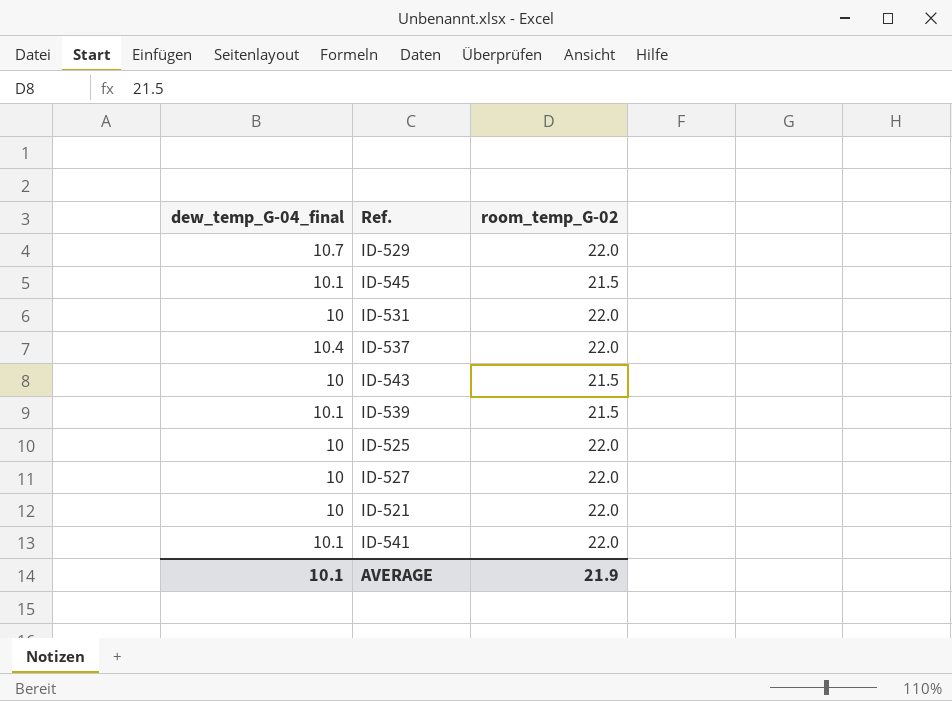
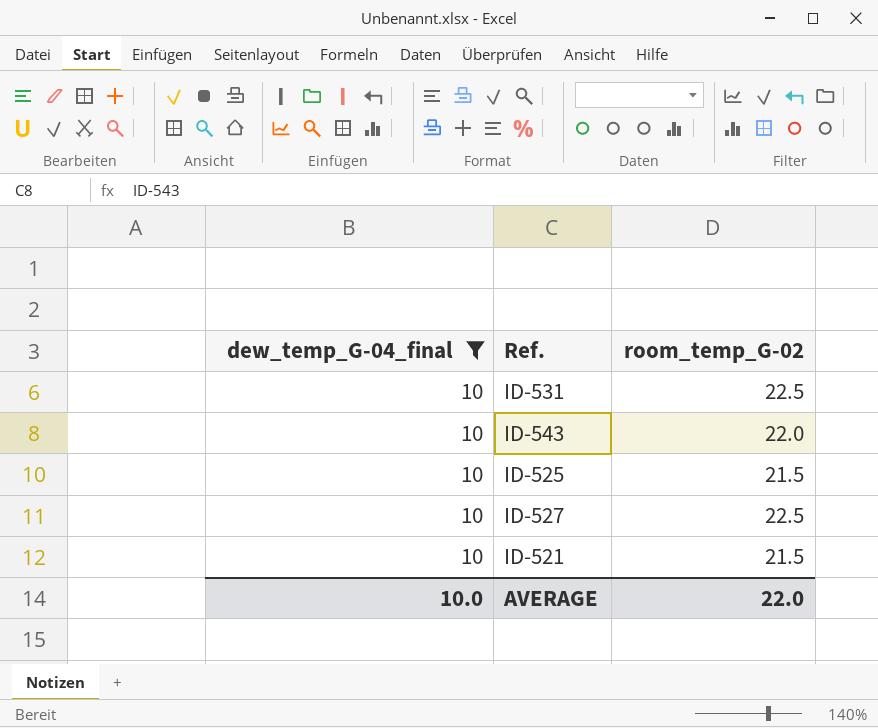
filter: none -> dew_temp_G-04_final = 10
ID-531 | room_temp_G-02: 22.0 -> 22.5
ID-543 | room_temp_G-02: 21.5 -> 22.0
ID-525 | room_temp_G-02: 22.0 -> 21.5
ID-527 | room_temp_G-02: 22.0 -> 22.5
ID-521 | room_temp_G-02: 22.0 -> 21.5
AVERAGE | dew_temp_G-04_final: 10.1 -> 10.0
AVERAGE | room_temp_G-02: 21.9 -> 22.0

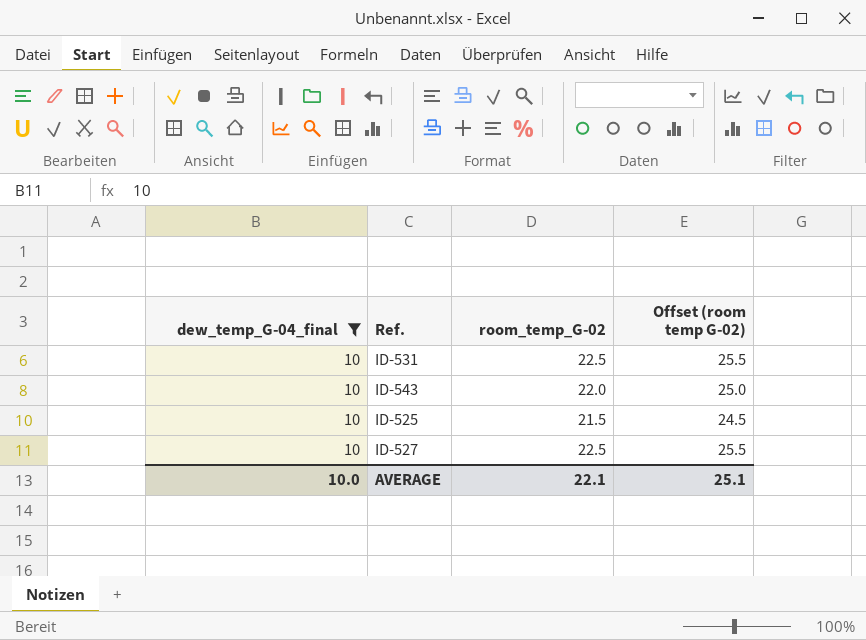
column Offset (room temp G-02) | formula: none -> [room_temp_G-02] + 3
row ID-521: 10 | 21.5 -> none
AVERAGE | room_temp_G-02: 22.0 -> 22.1

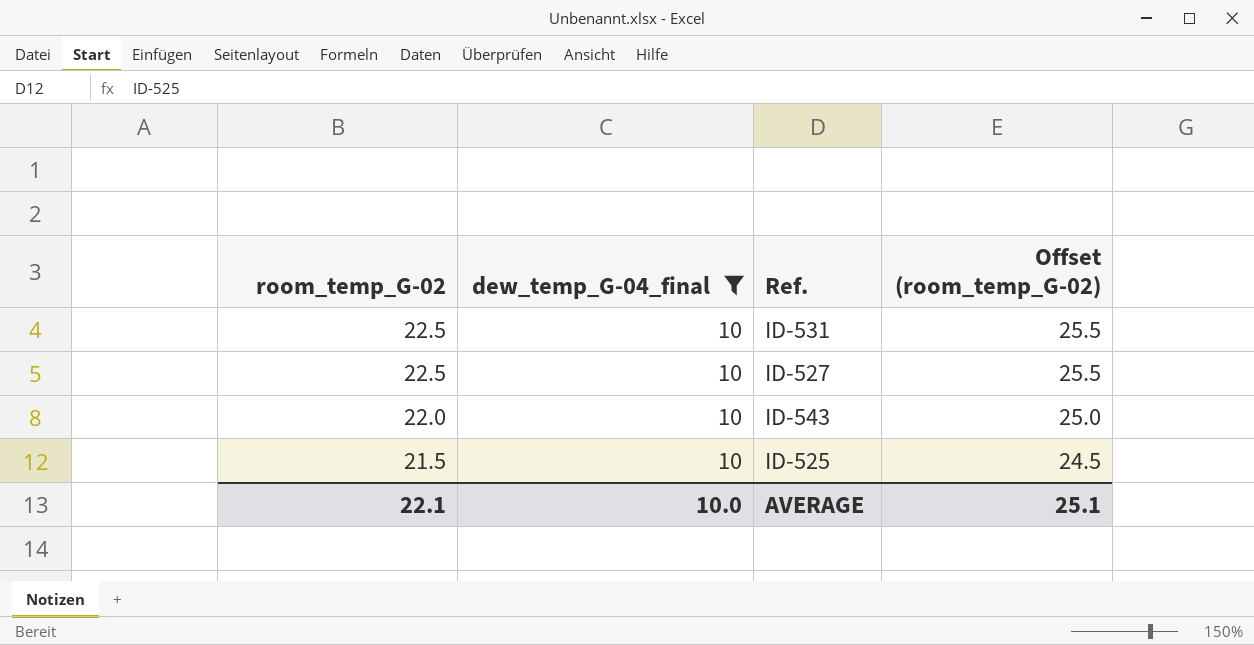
row order: none -> room_temp_G-02 descending
column room_temp_G-02 | position: 3 -> 1
column name: Offset (room temp G-02) -> Offset (room_temp_G-02)

